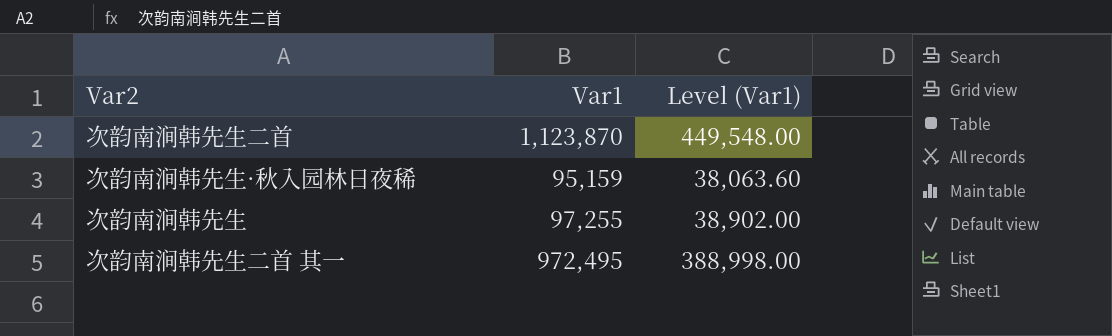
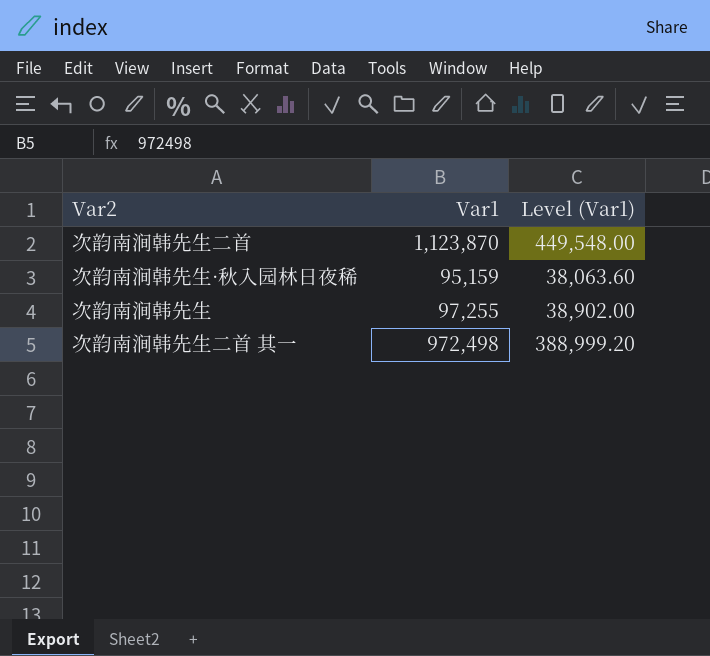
次韵南涧韩先生二首 其一 | Var1: 972,495 -> 972,498
次韵南涧韩先生二首 其一 | Level (Var1): 388,998.00 -> 388,999.20

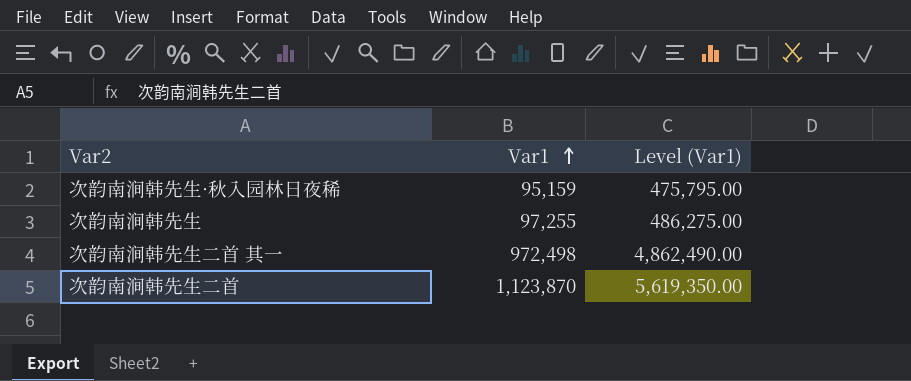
row order: none -> Var1 ascending
column Level (Var1) | formula: [Var1] * 0.4 -> [Var1] * 5

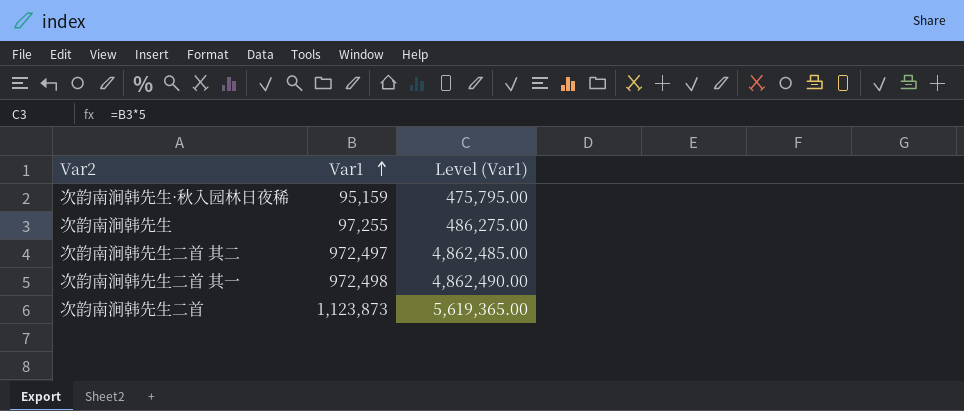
row 次韵南涧韩先生二首 其二: none -> 972,497 | 4,862,485.00
次韵南涧韩先生二首 | Var1: 1,123,870 -> 1,123,873
次韵南涧韩先生二首 | Level (Var1): 5,619,350.00 -> 5,619,365.00

